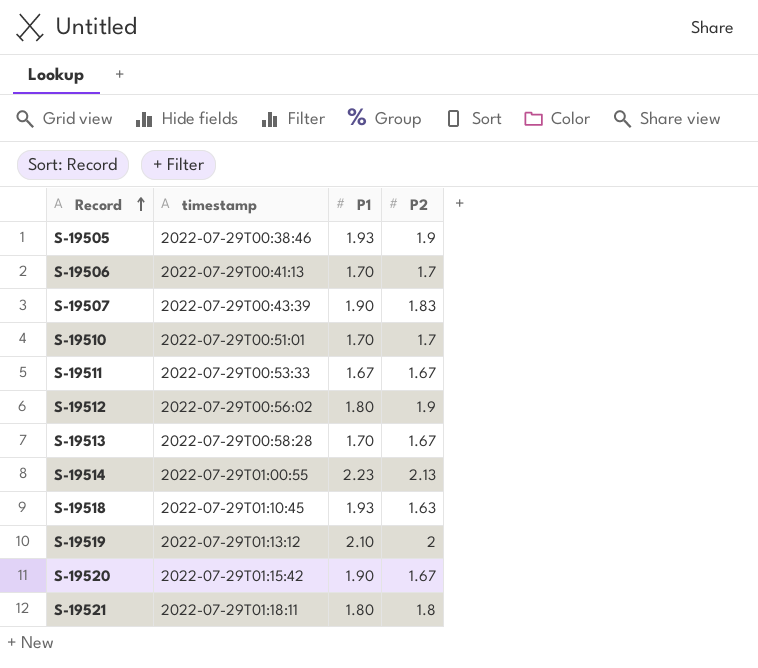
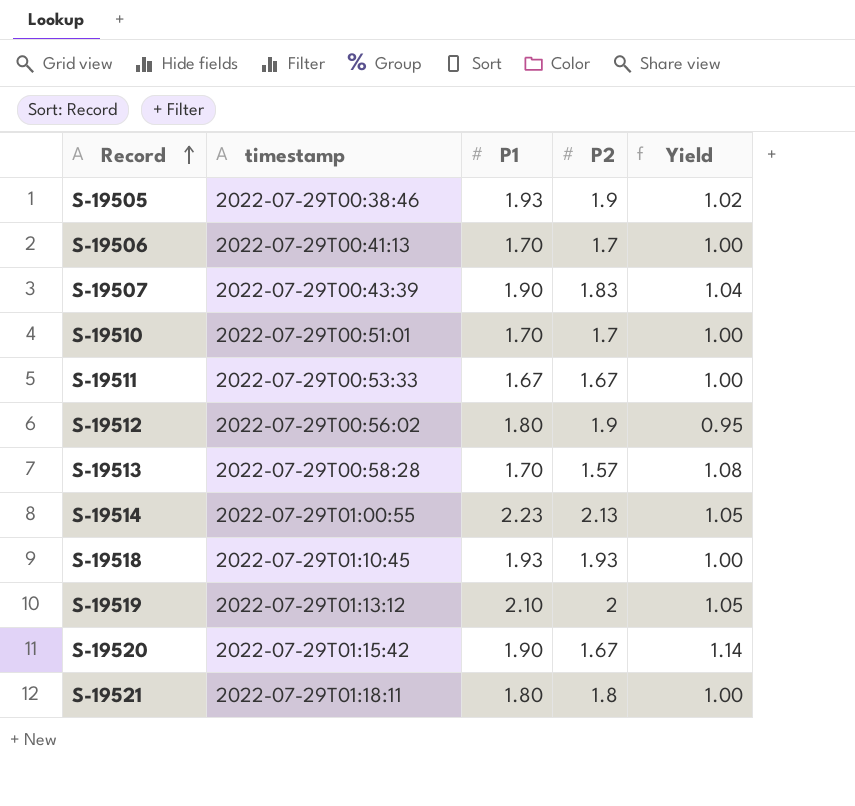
column Yield | formula: none -> [P1] / [P2]
S-19513 | P2: 1.67 -> 1.57
S-19518 | P2: 1.63 -> 1.93

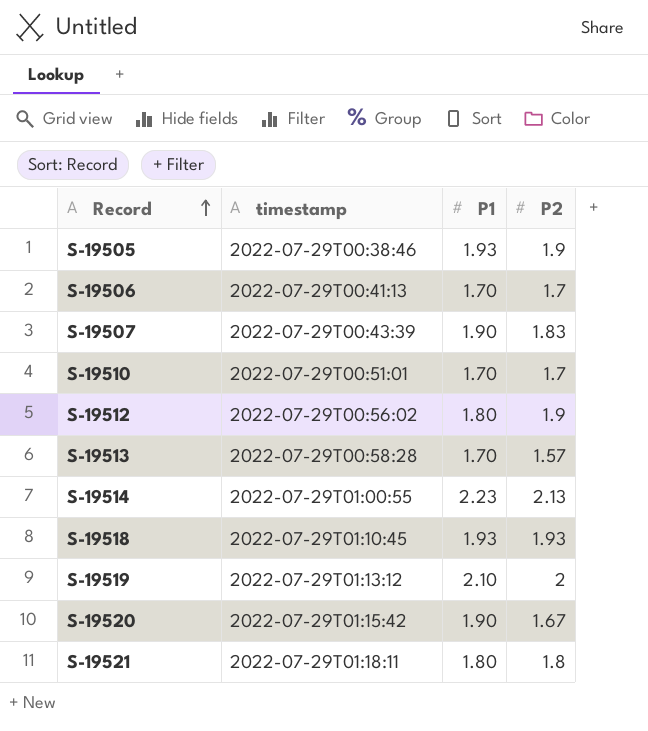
column Yield | formula: [P1] / [P2] -> none
row S-19511: 2022-07-29T00:53:33 | 1.67 | 1.67 | 1.00 -> none

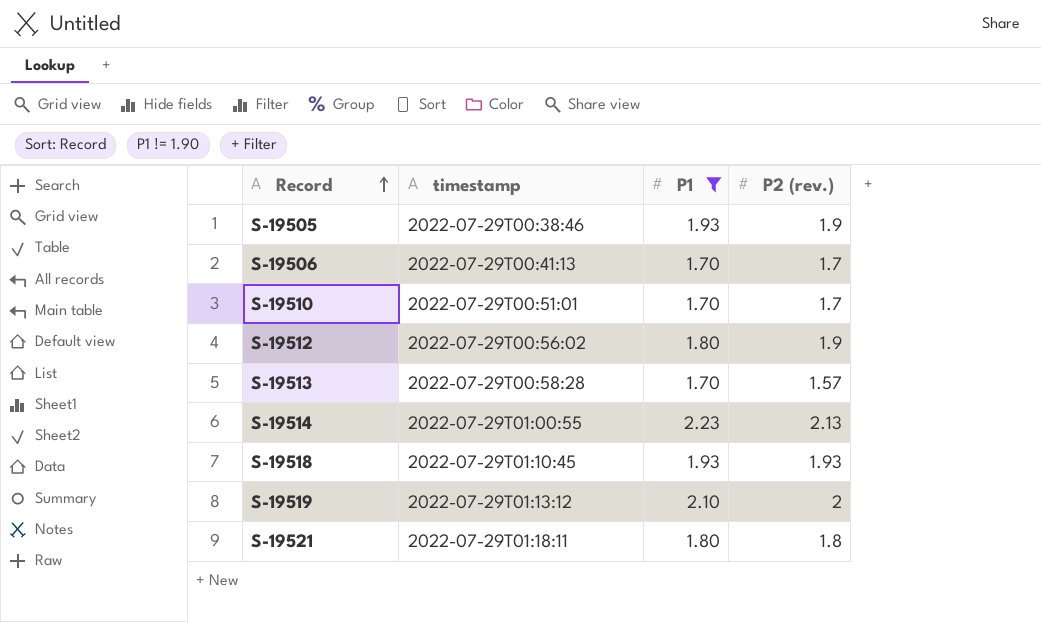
filter: none -> P1 != 1.90
column name: P2 -> P2 (rev.)

